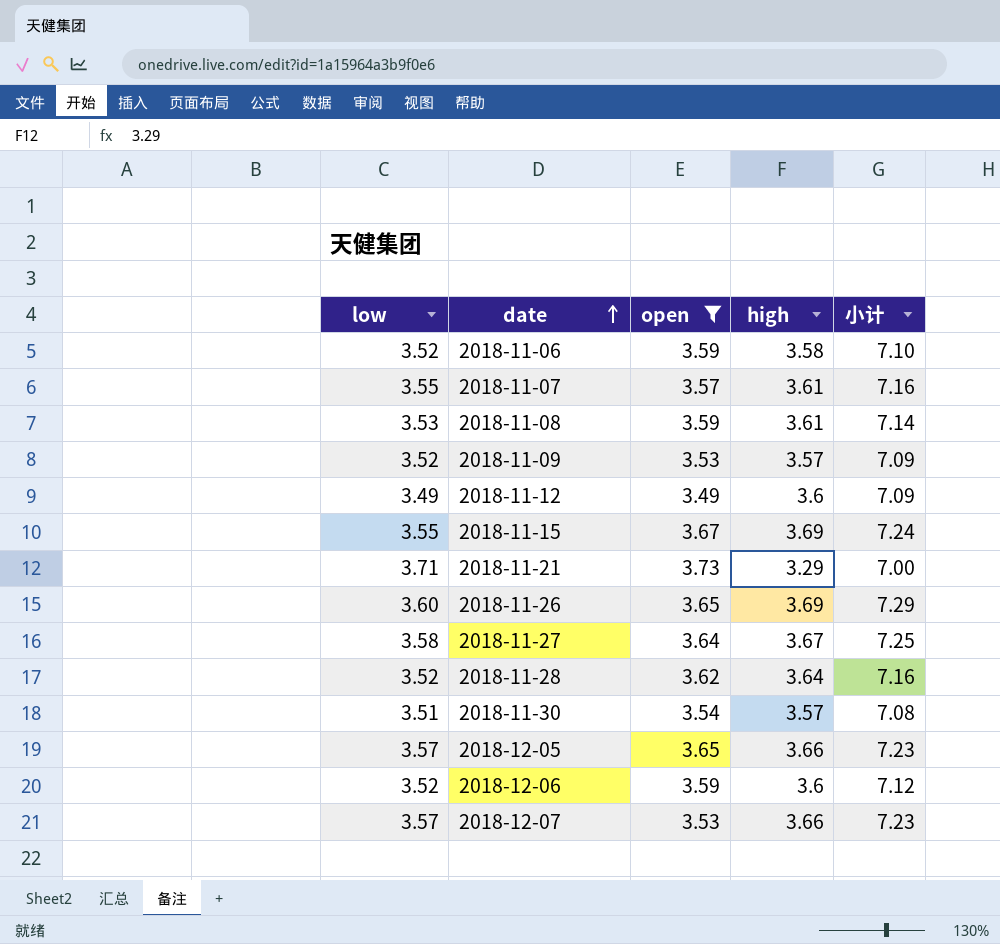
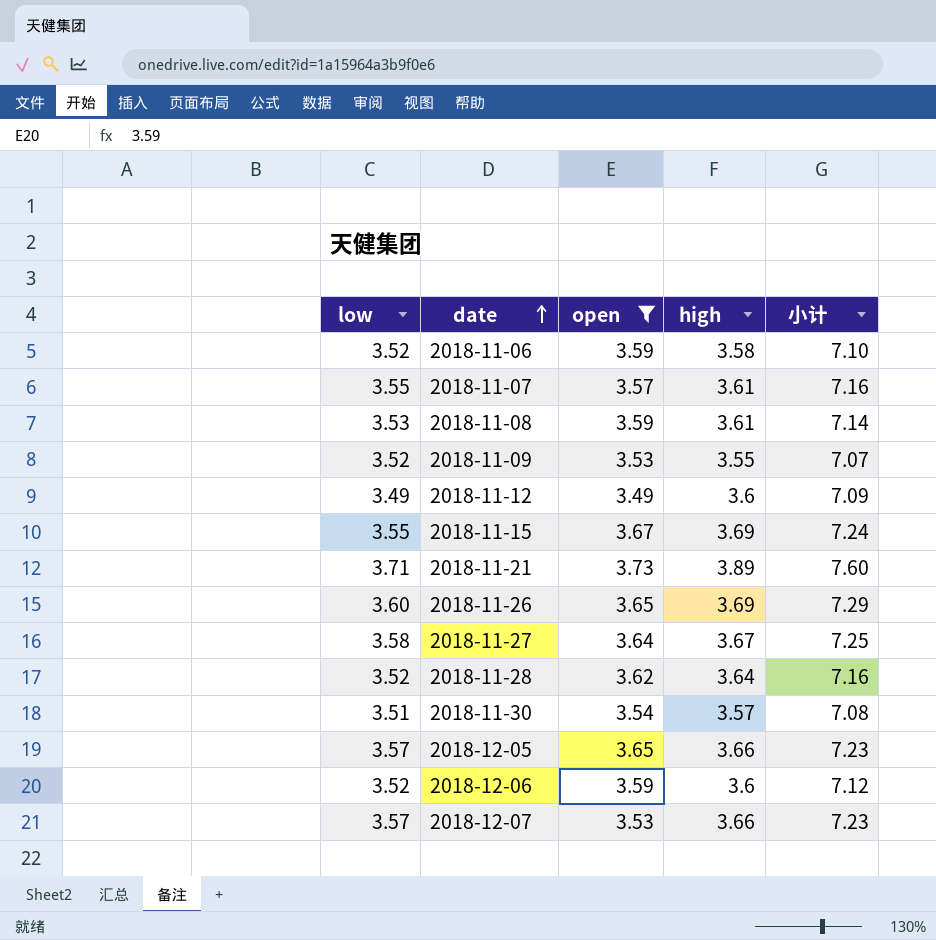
2018-11-09 | high: 3.57 -> 3.55
2018-11-09 | 小计: 7.09 -> 7.07
2018-11-21 | high: 3.29 -> 3.89
2018-11-21 | 小计: 7.00 -> 7.60

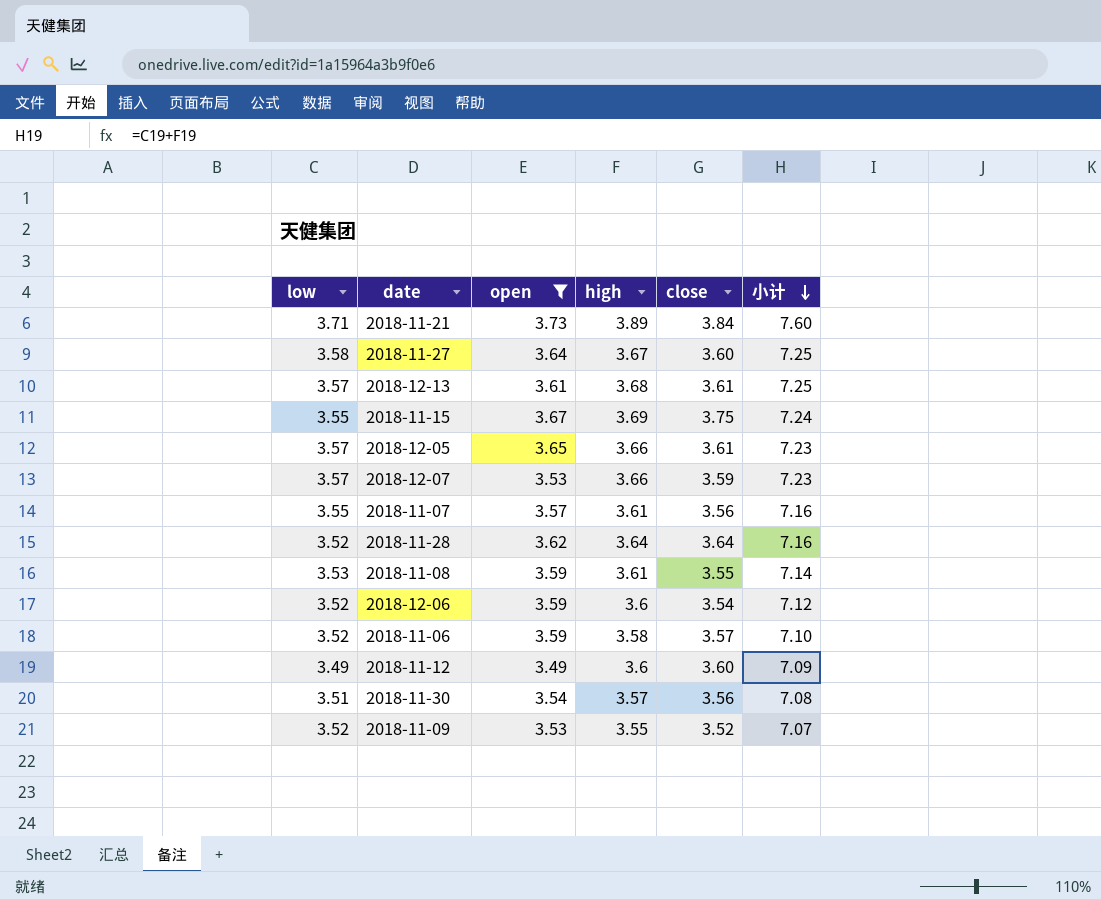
row order: date ascending -> 小计 descending
column close | position: none -> 5
row 2018-11-26: 3.60 | 3.65 | 3.69 | 7.29 -> none
row 2018-12-13: none -> 3.57 | 3.61 | 3.68 | 3.61 | 7.25

